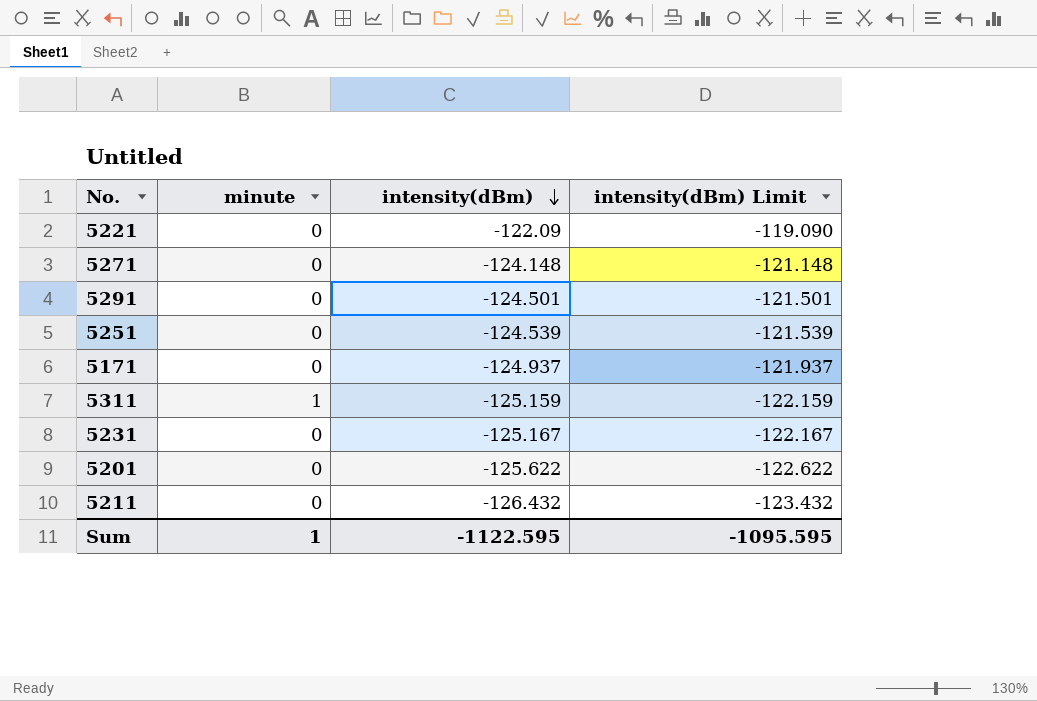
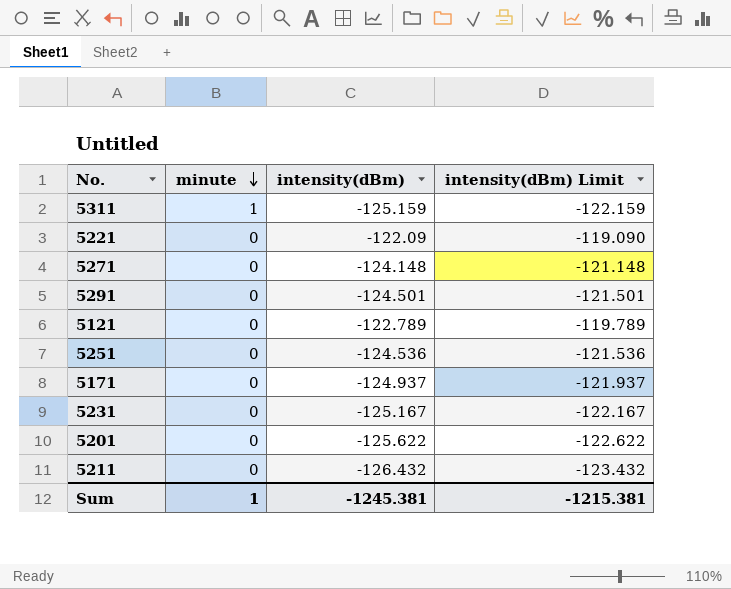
row order: intensity(dBm) descending -> minute descending
row 5121: none -> 0 | -122.789 | -119.789
5251 | intensity(dBm): -124.539 -> -124.536
5251 | intensity(dBm) Limit: -121.539 -> -121.536
Sum | intensity(dBm): -1122.595 -> -1245.381
Sum | intensity(dBm) Limit: -1095.595 -> -1215.381

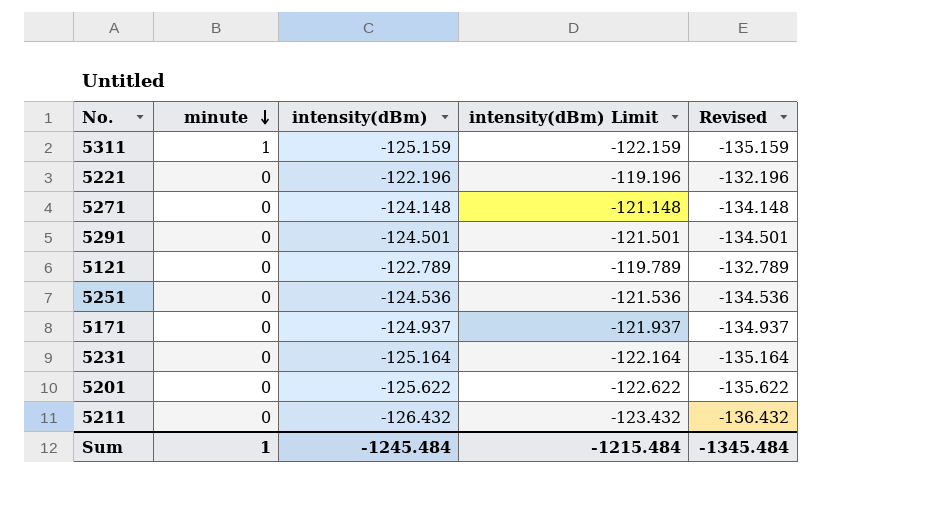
column Revised | formula: none -> [intensity(dBm)] - 10
5221 | intensity(dBm): -122.09 -> -122.196
5221 | intensity(dBm) Limit: -119.090 -> -119.196
5231 | intensity(dBm): -125.167 -> -125.164
5231 | intensity(dBm) Limit: -122.167 -> -122.164
Sum | intensity(dBm): -1245.381 -> -1245.484
Sum | intensity(dBm) Limit: -1215.381 -> -1215.484

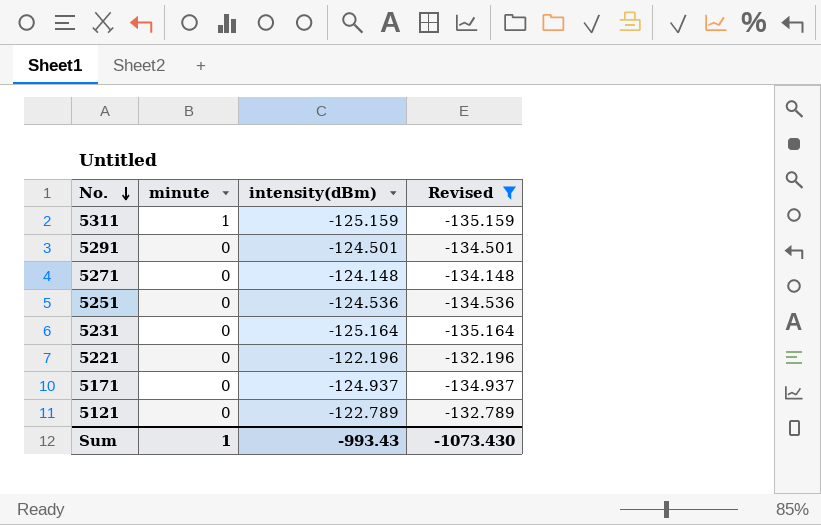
filter: none -> Revised >= -135.164
row order: minute descending -> No. descending
column intensity(dBm) Limit | formula: [intensity(dBm)] + 3 -> none
Sum | intensity(dBm): -1245.484 -> -993.43
Sum | Revised: -1345.484 -> -1073.430

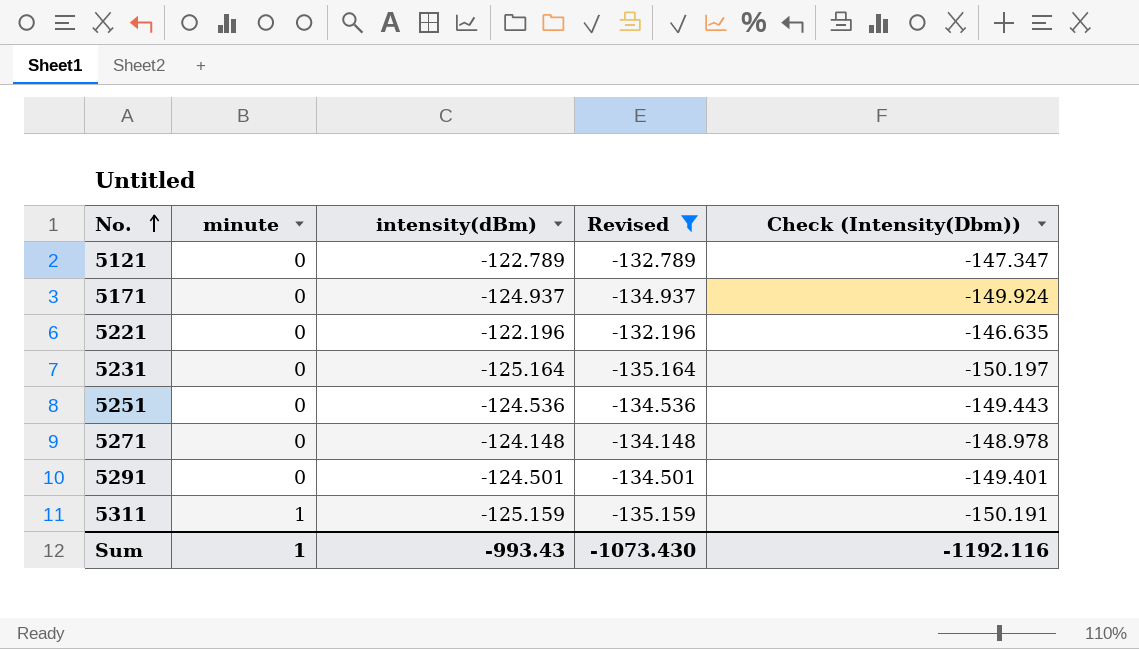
row order: No. descending -> No. ascending
column Check (Intensity(Dbm)) | formula: none -> [intensity(dBm)] * 1.2

